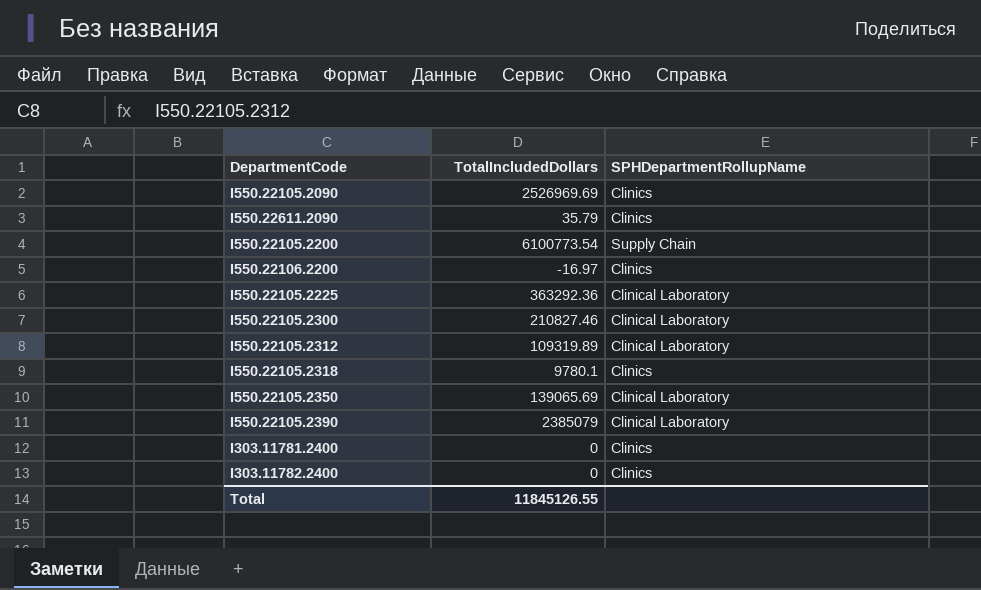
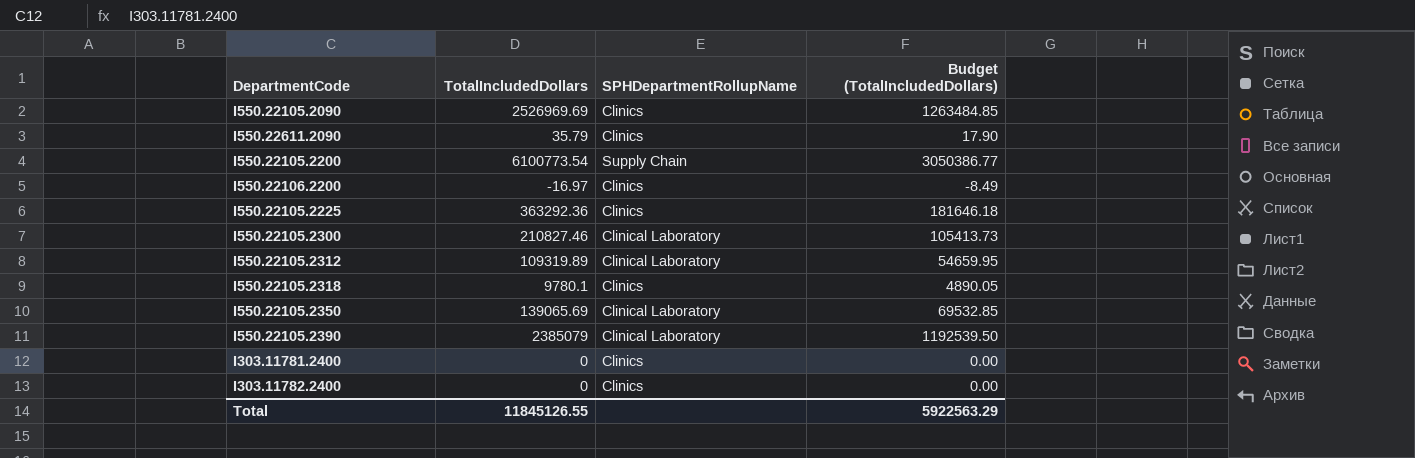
column Budget (TotalIncludedDollars) | formula: none -> [TotalIncludedDollars] * 0.5
I550.22105.2225 | SPHDepartmentRollupName: Clinical Laboratory -> Clinics

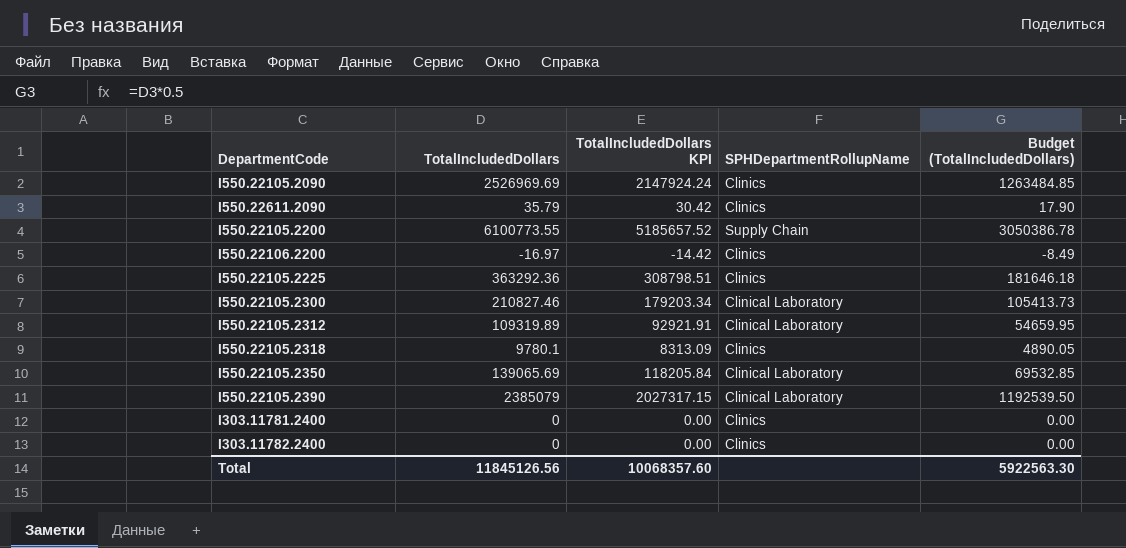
column TotalIncludedDollars KPI | formula: none -> [TotalIncludedDollars] * 0.85
I550.22105.2200 | TotalIncludedDollars: 6100773.54 -> 6100773.55
I550.22105.2200 | Budget (TotalIncludedDollars): 3050386.77 -> 3050386.78
Total | TotalIncludedDollars: 11845126.55 -> 11845126.56
Total | Budget (TotalIncludedDollars): 5922563.29 -> 5922563.30

